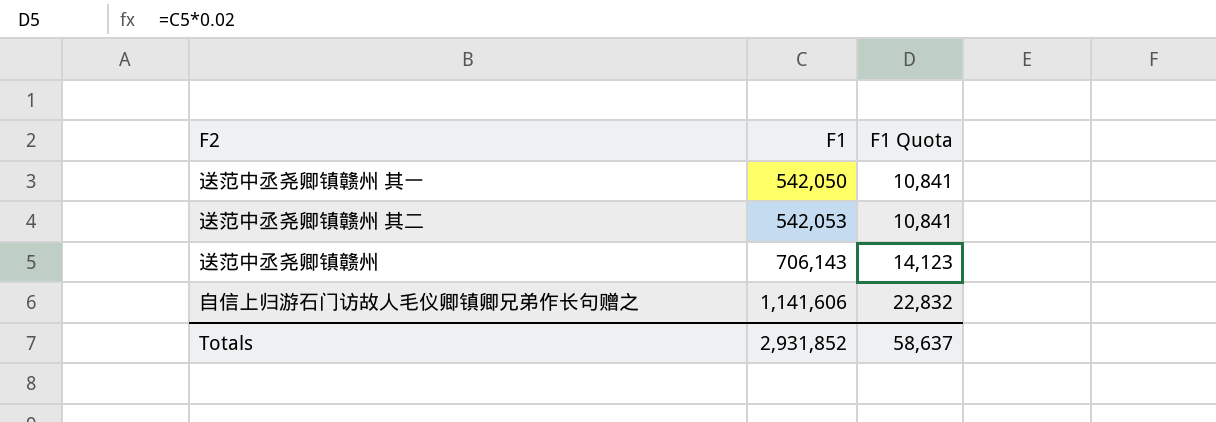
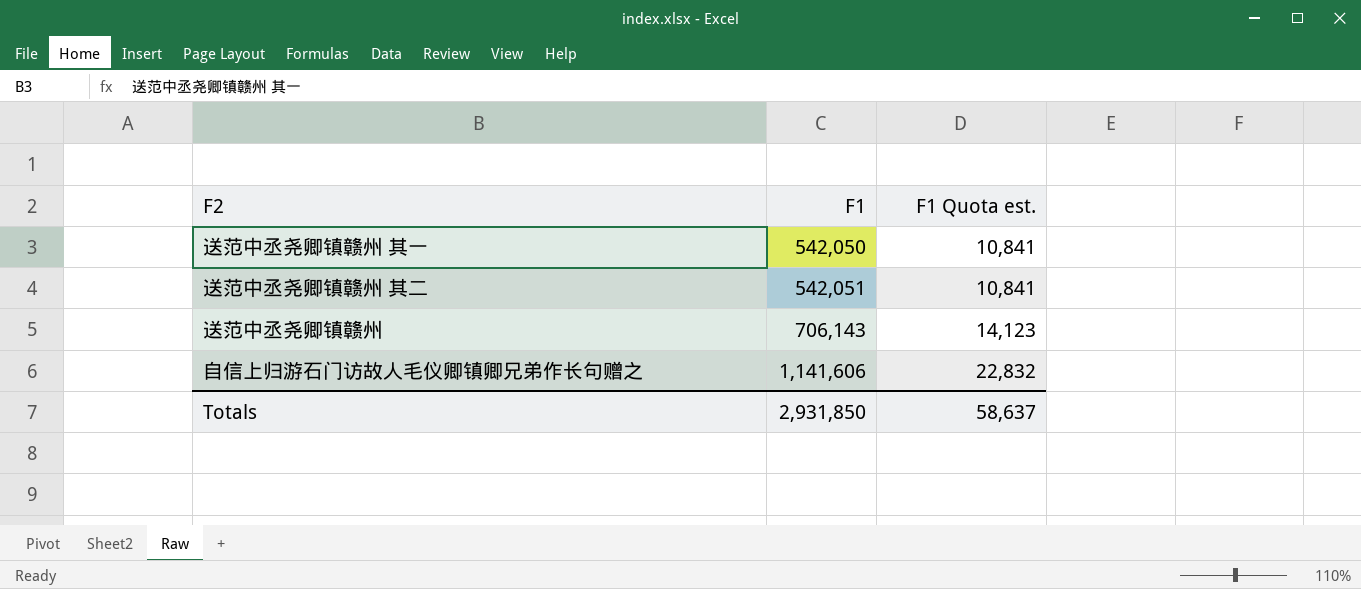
column name: F1 Quota -> F1 Quota est.
送范中丞尧卿镇赣州 其二 | F1: 542,053 -> 542,051
Totals | F1: 2,931,852 -> 2,931,850

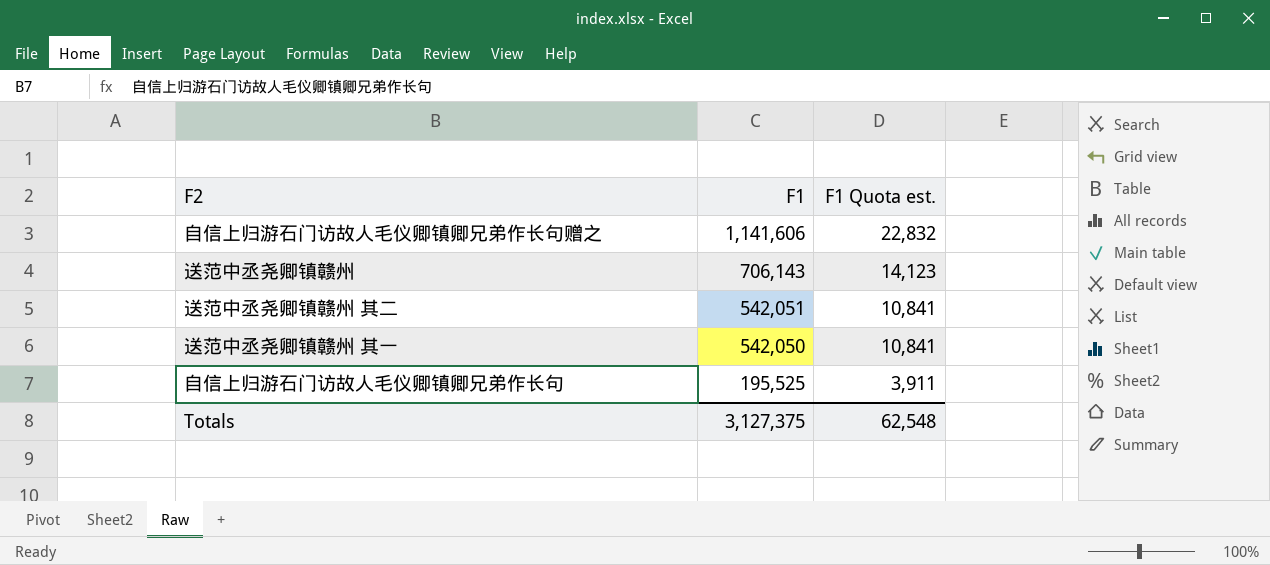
row order: F1 ascending -> F1 descending
row 自信上归游石门访故人毛仪卿镇卿兄弟作长句: none -> 195,525 | 3,911
Totals | F1: 2,931,850 -> 3,127,375
Totals | F1 Quota est.: 58,637 -> 62,548

